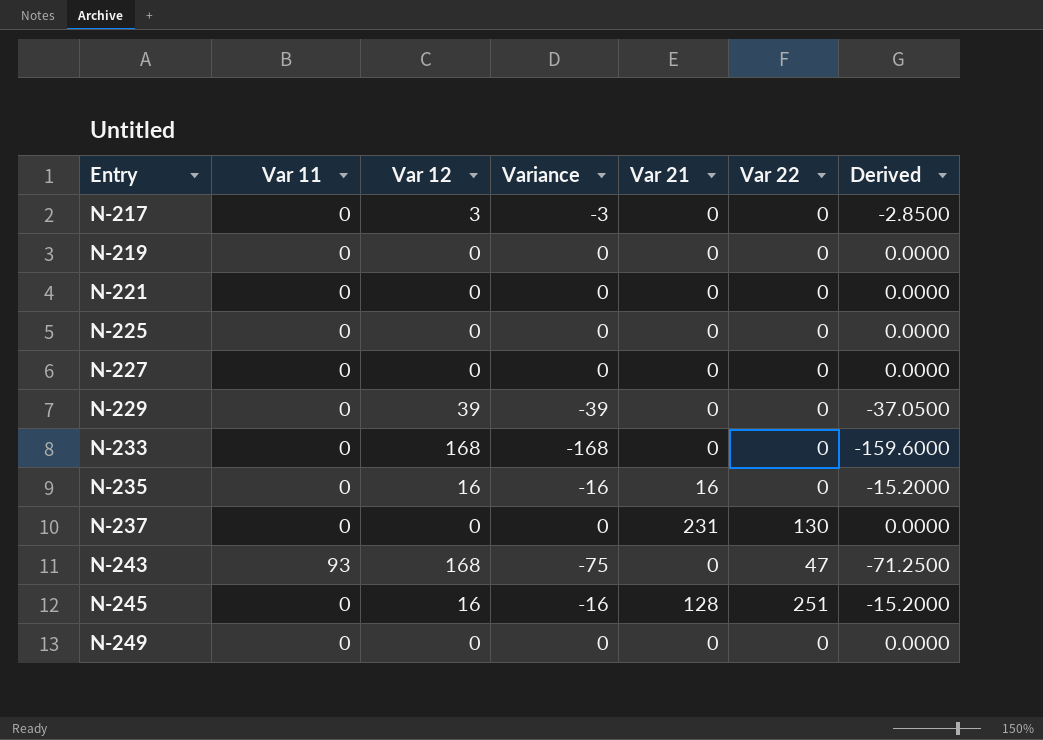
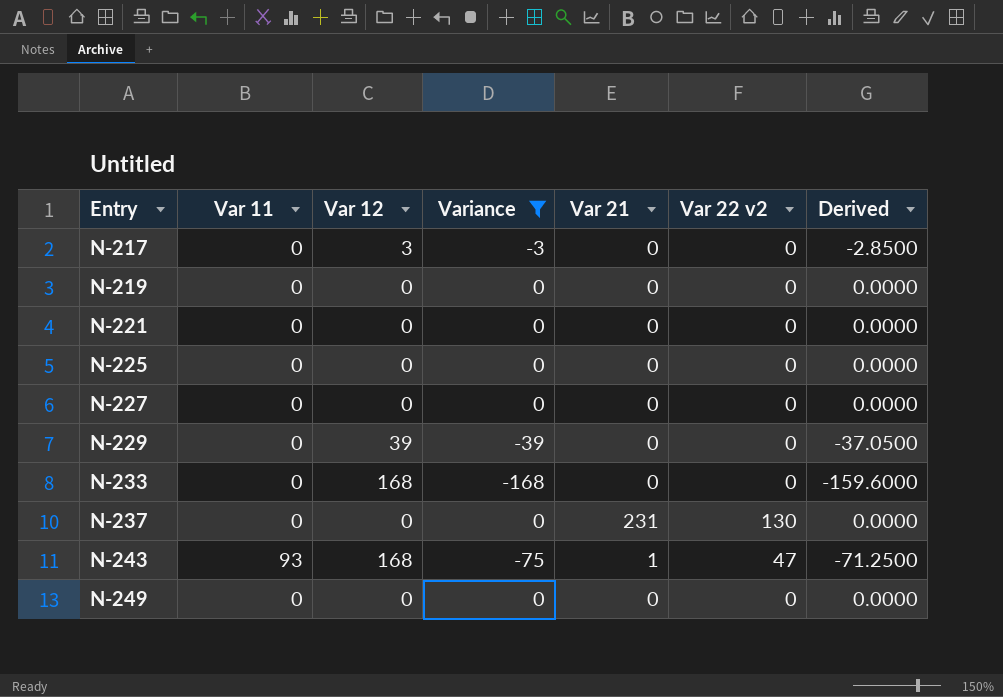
filter: none -> Variance != -16
column name: Var 22 -> Var 22 v2
N-243 | Var 21: 0 -> 1

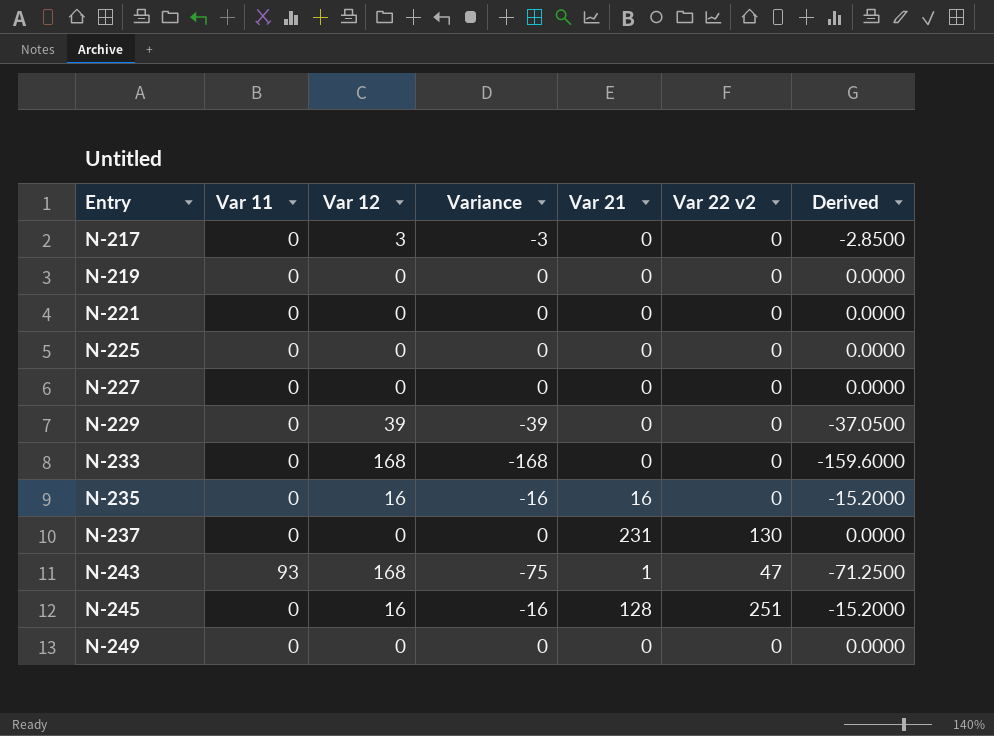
filter: Variance != -16 -> none

